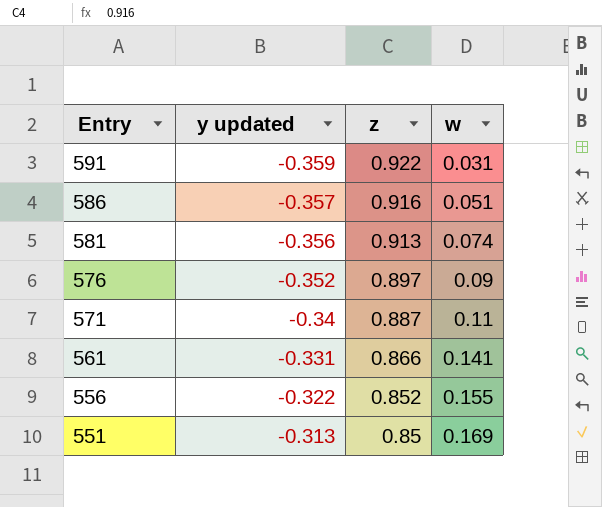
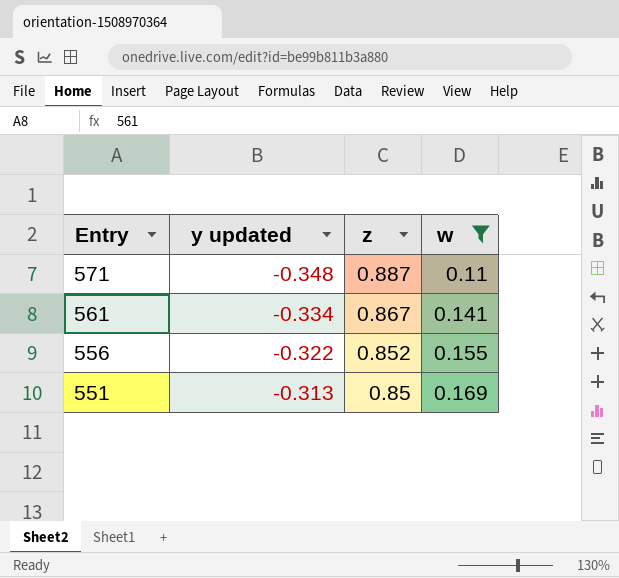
filter: none -> w >= 0.11
571 | y updated: -0.34 -> -0.348
561 | y updated: -0.331 -> -0.334
561 | z: 0.866 -> 0.867

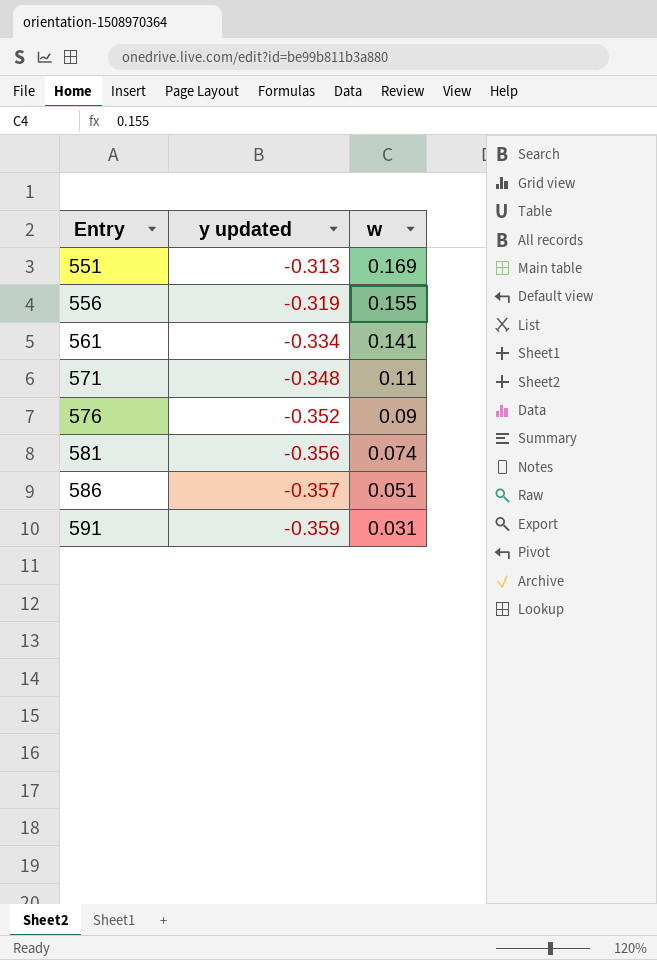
filter: w >= 0.11 -> none
row order: Entry descending -> Entry ascending
column z | position: 3 -> none
556 | y updated: -0.322 -> -0.319

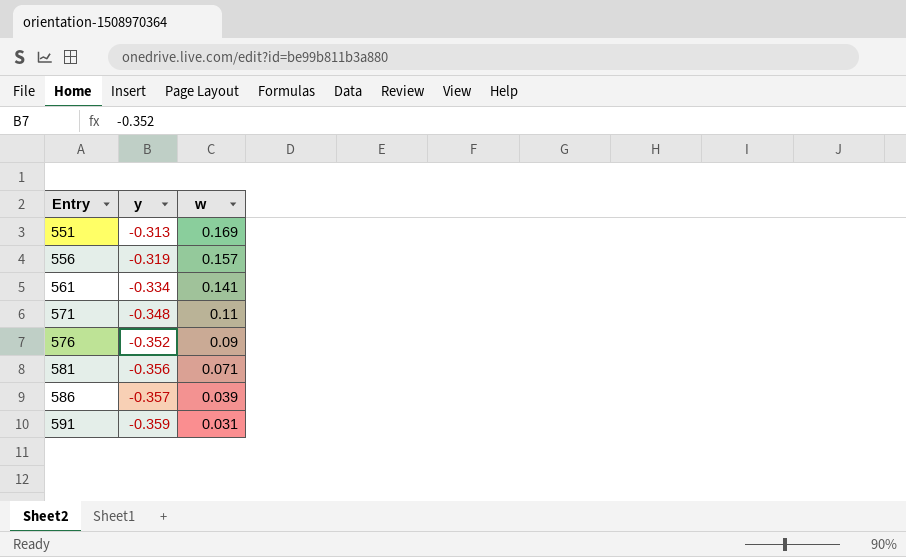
column name: y updated -> y
556 | w: 0.155 -> 0.157
581 | w: 0.074 -> 0.071
586 | w: 0.051 -> 0.039

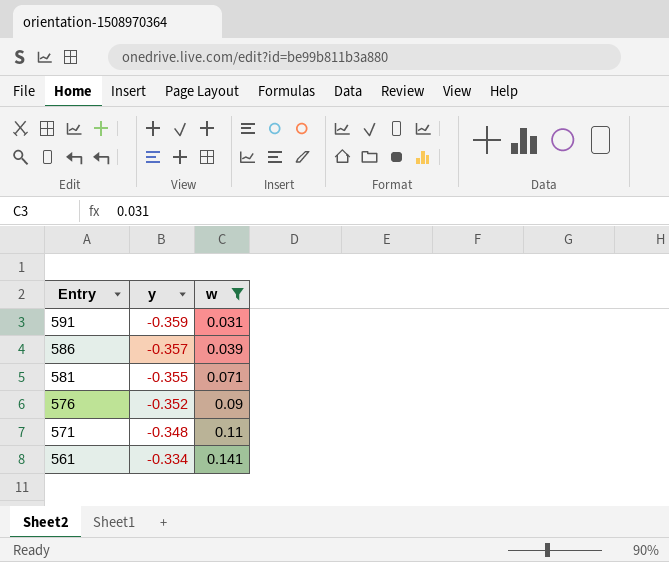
filter: none -> w <= 0.141
row order: Entry ascending -> Entry descending
581 | y: -0.356 -> -0.355

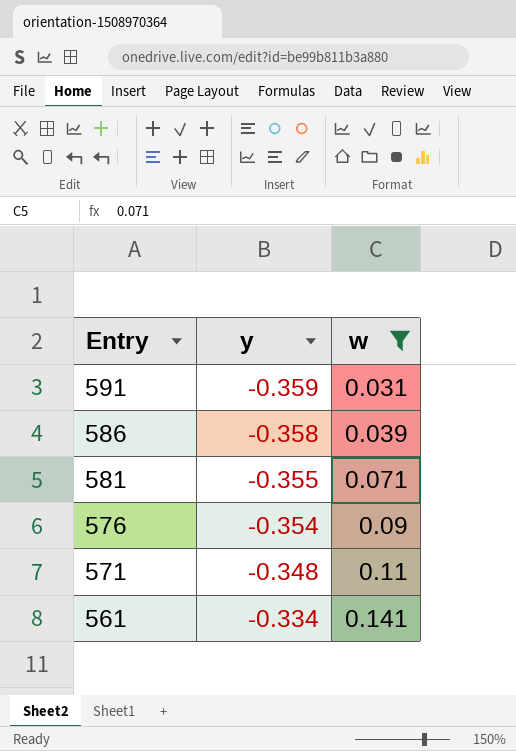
586 | y: -0.357 -> -0.358
576 | y: -0.352 -> -0.354

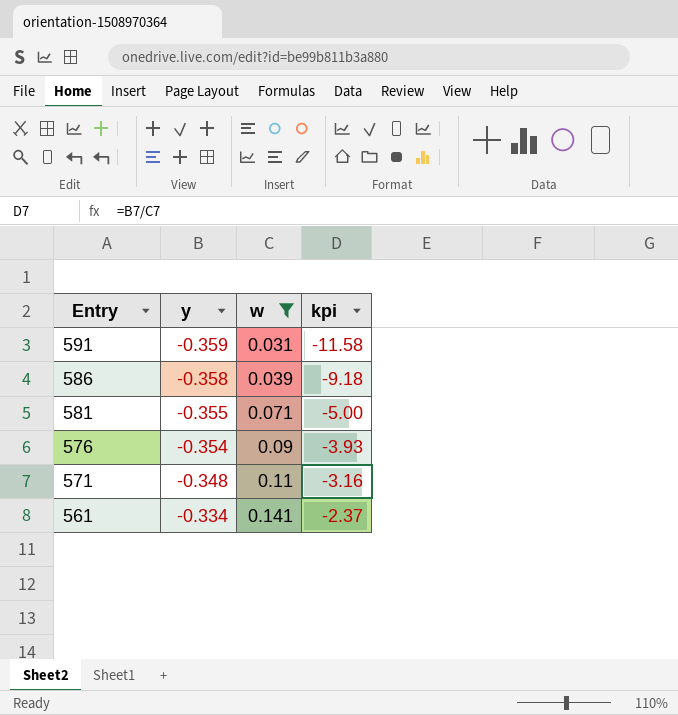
column kpi | formula: none -> [y] / [w]

